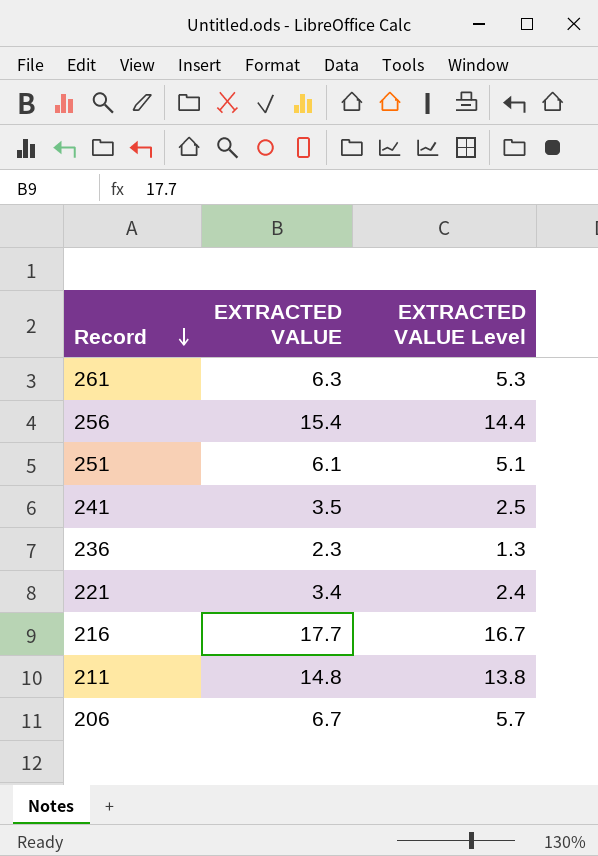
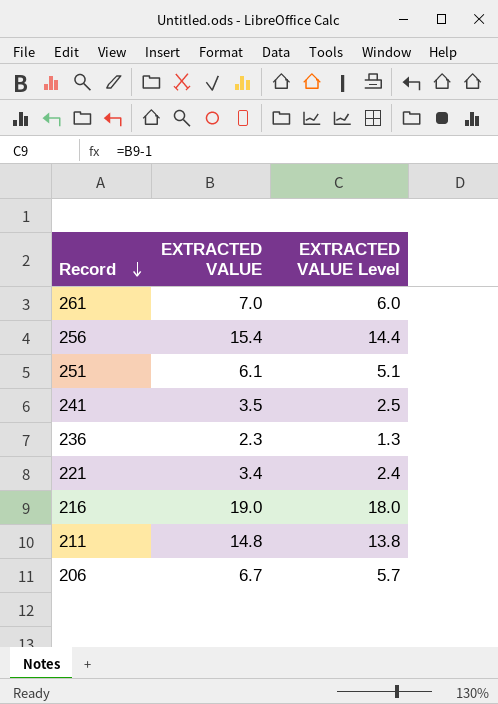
261 | EXTRACTED VALUE: 6.3 -> 7.0
261 | EXTRACTED VALUE Level: 5.3 -> 6.0
216 | EXTRACTED VALUE: 17.7 -> 19.0
216 | EXTRACTED VALUE Level: 16.7 -> 18.0

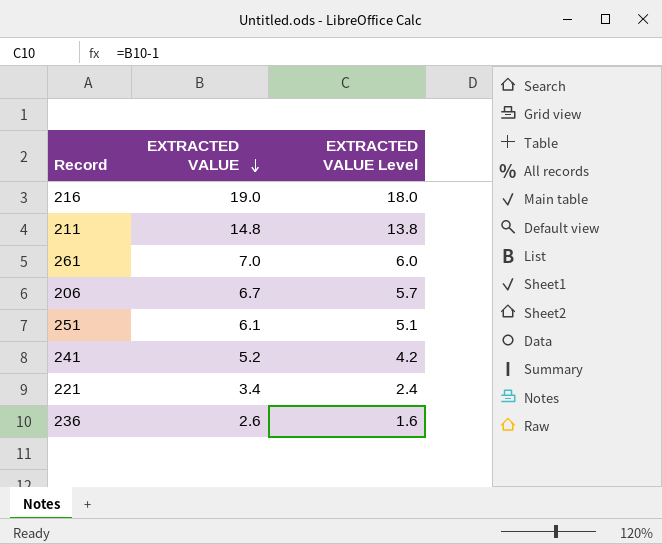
row order: Record descending -> EXTRACTED VALUE descending
row 256: 15.4 | 14.4 -> none
241 | EXTRACTED VALUE: 3.5 -> 5.2
241 | EXTRACTED VALUE Level: 2.5 -> 4.2
236 | EXTRACTED VALUE: 2.3 -> 2.6
236 | EXTRACTED VALUE Level: 1.3 -> 1.6

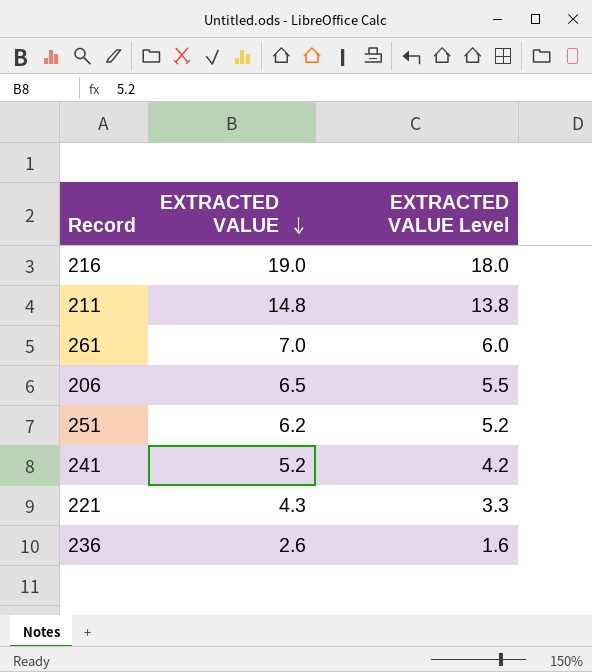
206 | EXTRACTED VALUE: 6.7 -> 6.5
206 | EXTRACTED VALUE Level: 5.7 -> 5.5
251 | EXTRACTED VALUE: 6.1 -> 6.2
251 | EXTRACTED VALUE Level: 5.1 -> 5.2
221 | EXTRACTED VALUE: 3.4 -> 4.3
221 | EXTRACTED VALUE Level: 2.4 -> 3.3

